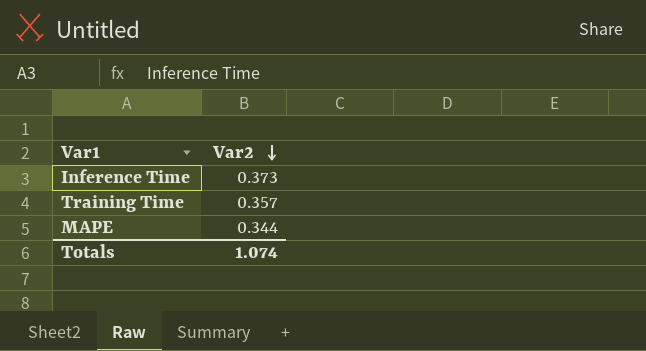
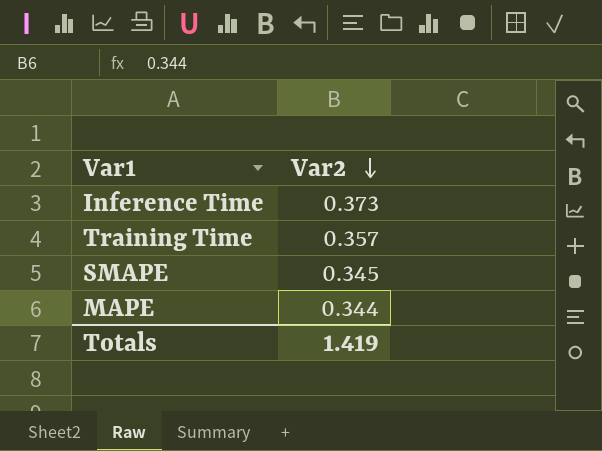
row SMAPE: none -> 0.345
Totals | Var2: 1.074 -> 1.419

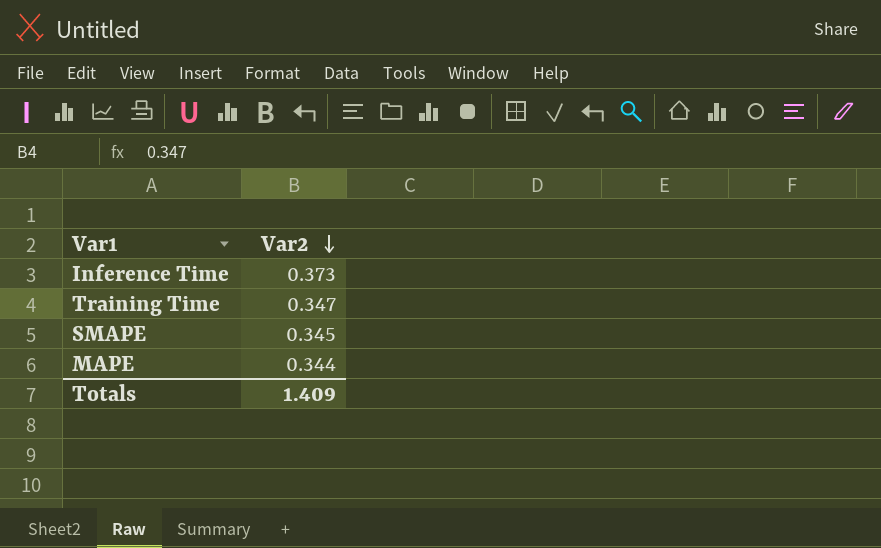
Training Time | Var2: 0.357 -> 0.347
Totals | Var2: 1.419 -> 1.409

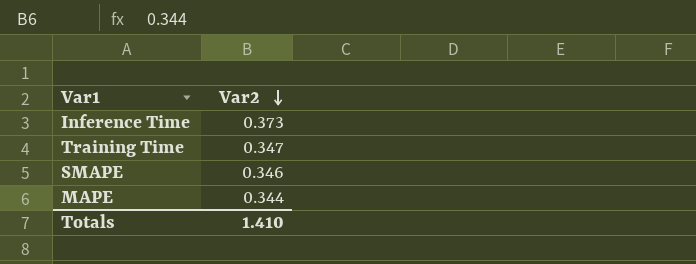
SMAPE | Var2: 0.345 -> 0.346
Totals | Var2: 1.409 -> 1.410

